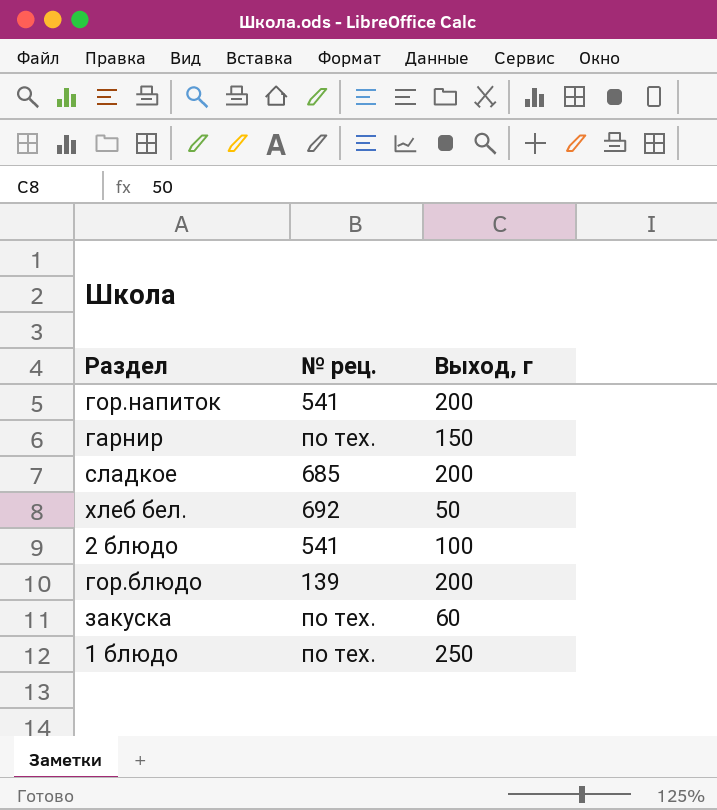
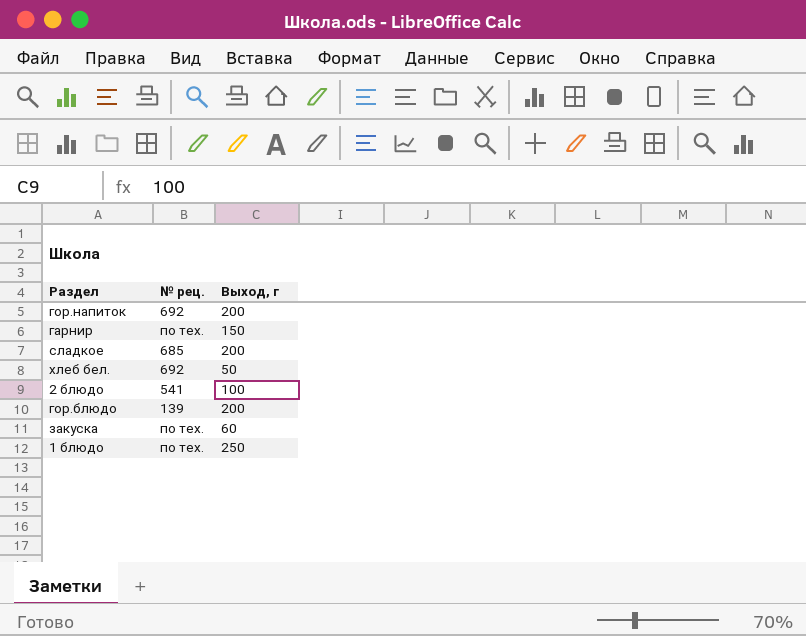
гор.напиток | № рец.: 541 -> 692

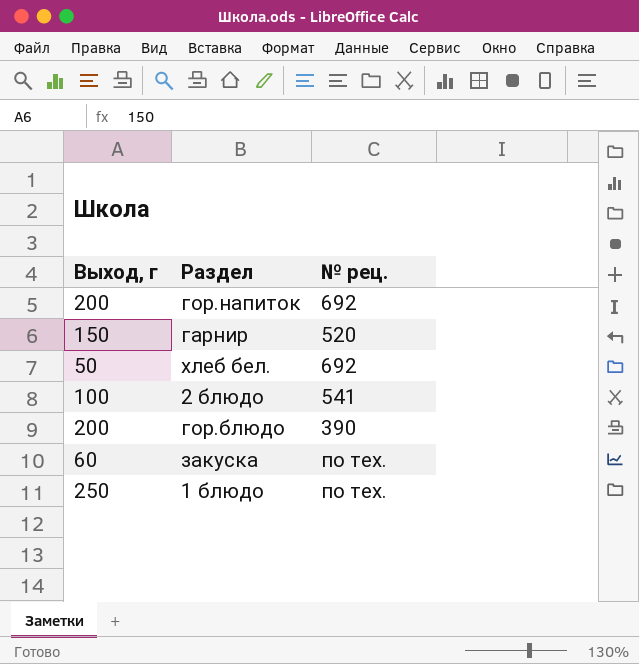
column Выход, г | position: 3 -> 1
row сладкое: 685 | 200 -> none
гарнир | № рец.: по тех. -> 520
гор.блюдо | № рец.: 139 -> 390

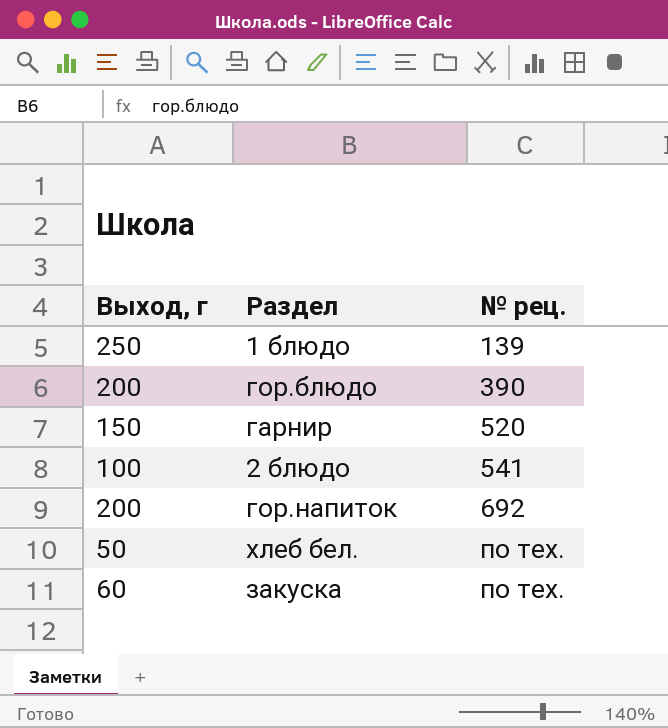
row order: none -> № рец. ascending
1 блюдо | № рец.: по тех. -> 139
хлеб бел. | № рец.: 692 -> по тех.

